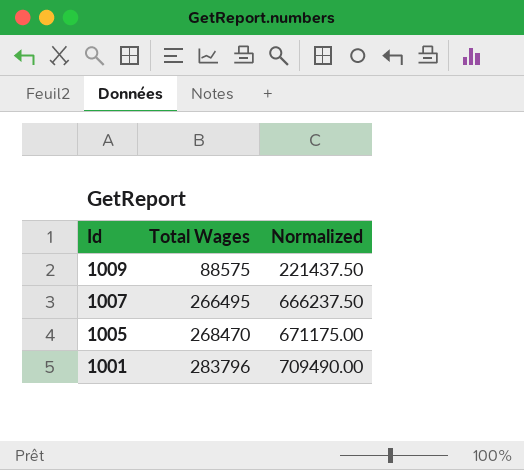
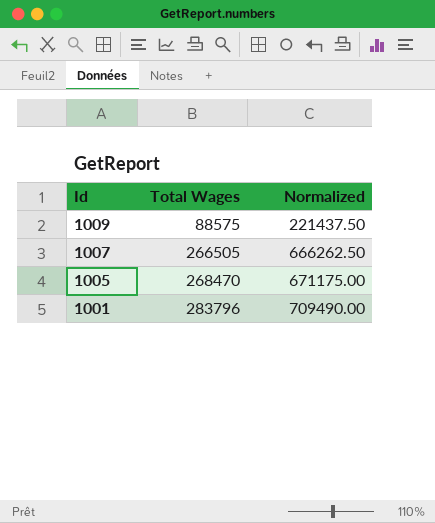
1007 | Total Wages: 266495 -> 266505
1007 | Normalized: 666237.50 -> 666262.50

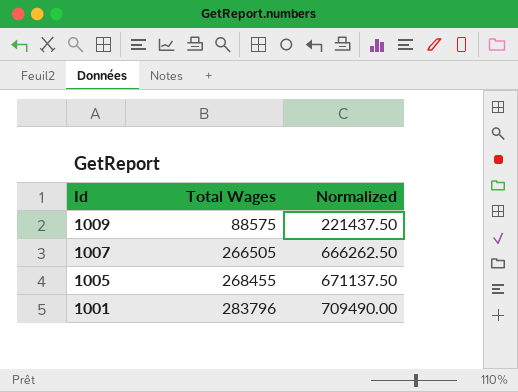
1005 | Total Wages: 268470 -> 268455
1005 | Normalized: 671175.00 -> 671137.50

